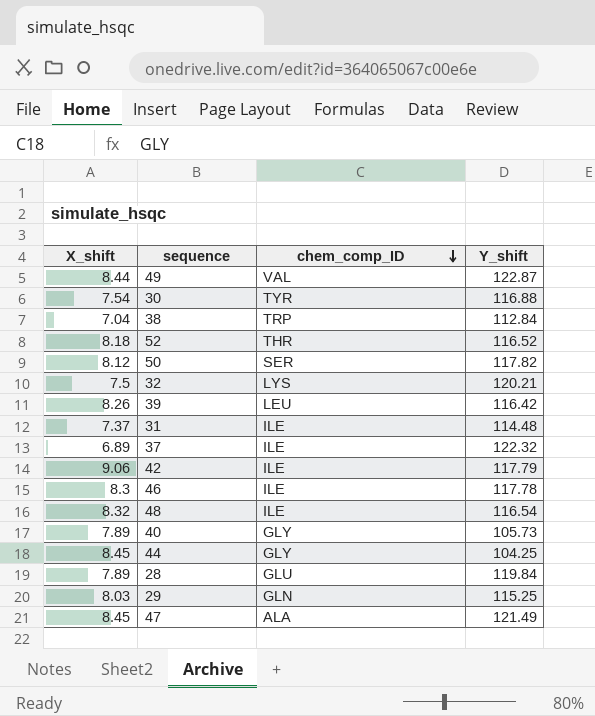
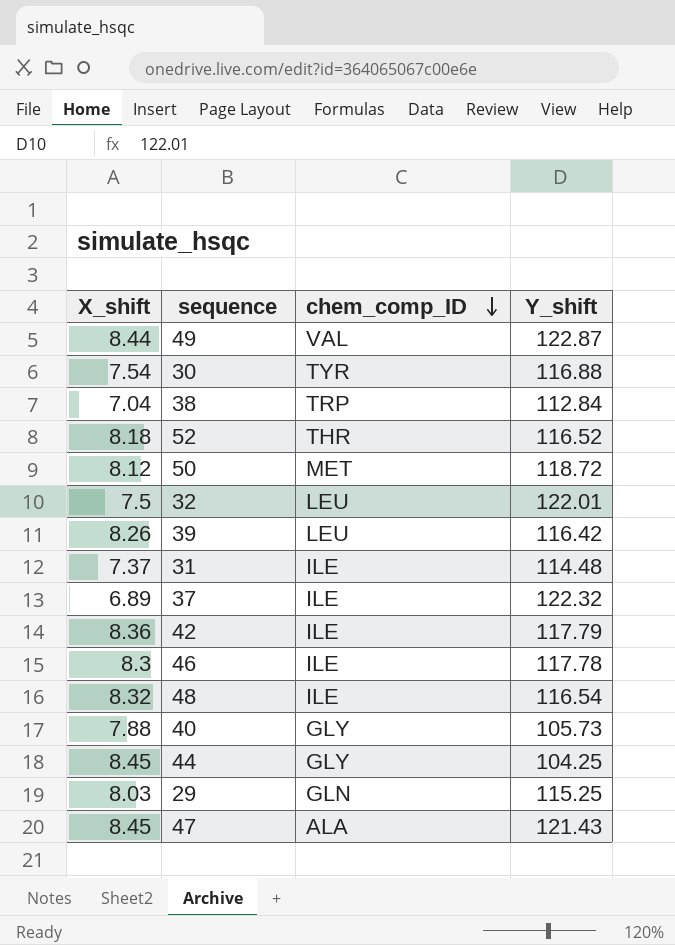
row 28: 7.89 | GLU | 119.84 -> none
50 | chem_comp_ID: SER -> MET
50 | Y_shift: 117.82 -> 118.72
32 | chem_comp_ID: LYS -> LEU
32 | Y_shift: 120.21 -> 122.01
42 | X_shift: 9.06 -> 8.36
40 | X_shift: 7.89 -> 7.88
47 | Y_shift: 121.49 -> 121.43

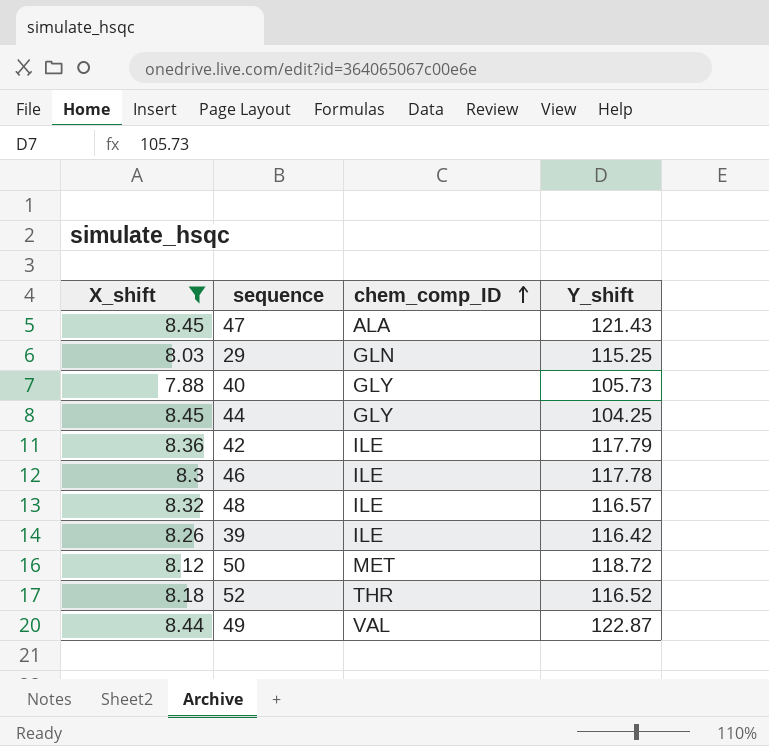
filter: none -> X_shift >= 7.88
row order: chem_comp_ID descending -> chem_comp_ID ascending
48 | Y_shift: 116.54 -> 116.57
39 | chem_comp_ID: LEU -> ILE

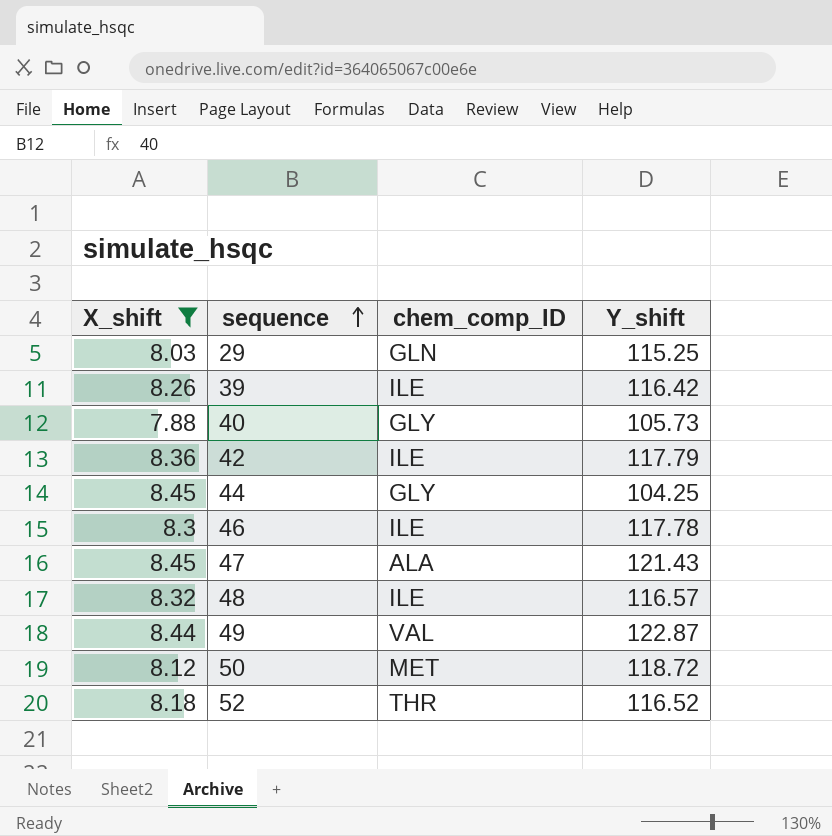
row order: chem_comp_ID ascending -> sequence ascending

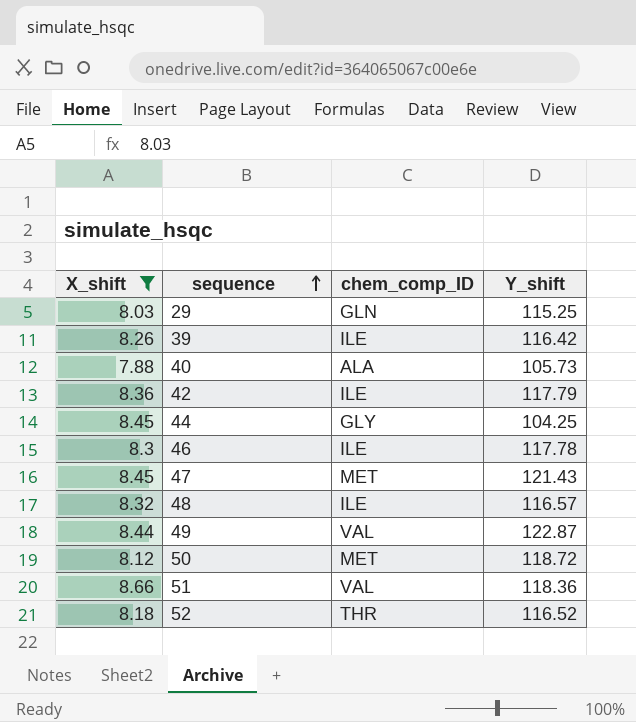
40 | chem_comp_ID: GLY -> ALA
47 | chem_comp_ID: ALA -> MET
row 51: none -> 8.66 | VAL | 118.36

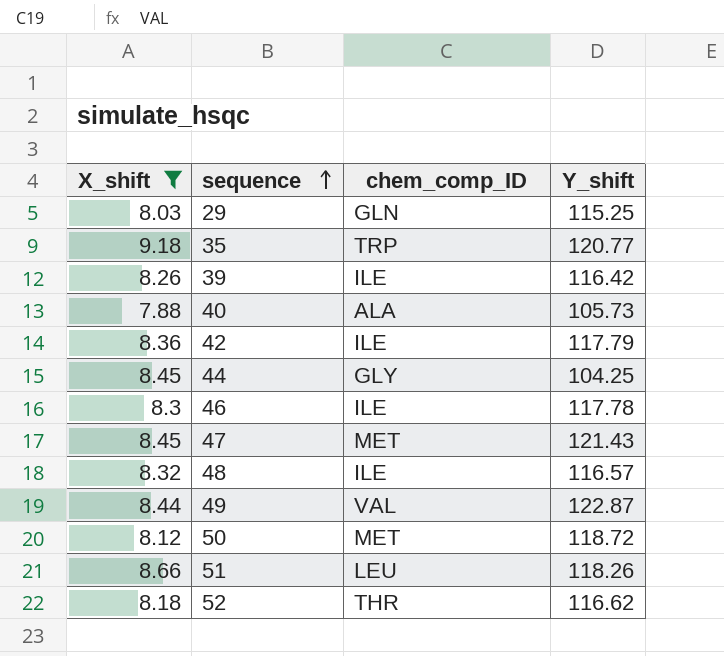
row 35: none -> 9.18 | TRP | 120.77
51 | chem_comp_ID: VAL -> LEU
51 | Y_shift: 118.36 -> 118.26
52 | Y_shift: 116.52 -> 116.62

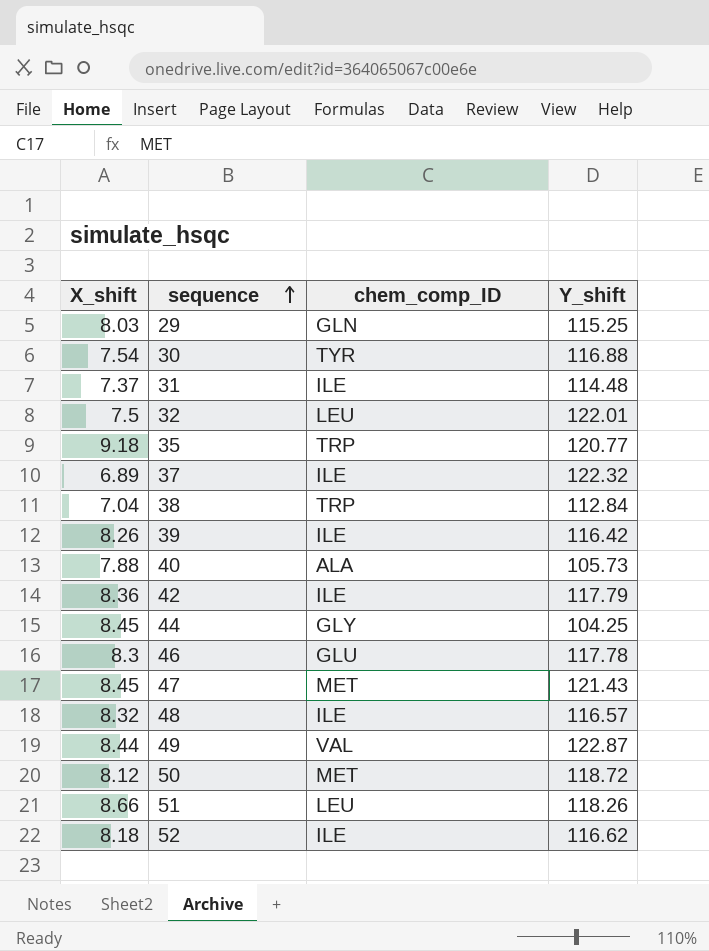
filter: X_shift >= 7.88 -> none
46 | chem_comp_ID: ILE -> GLU
52 | chem_comp_ID: THR -> ILE

